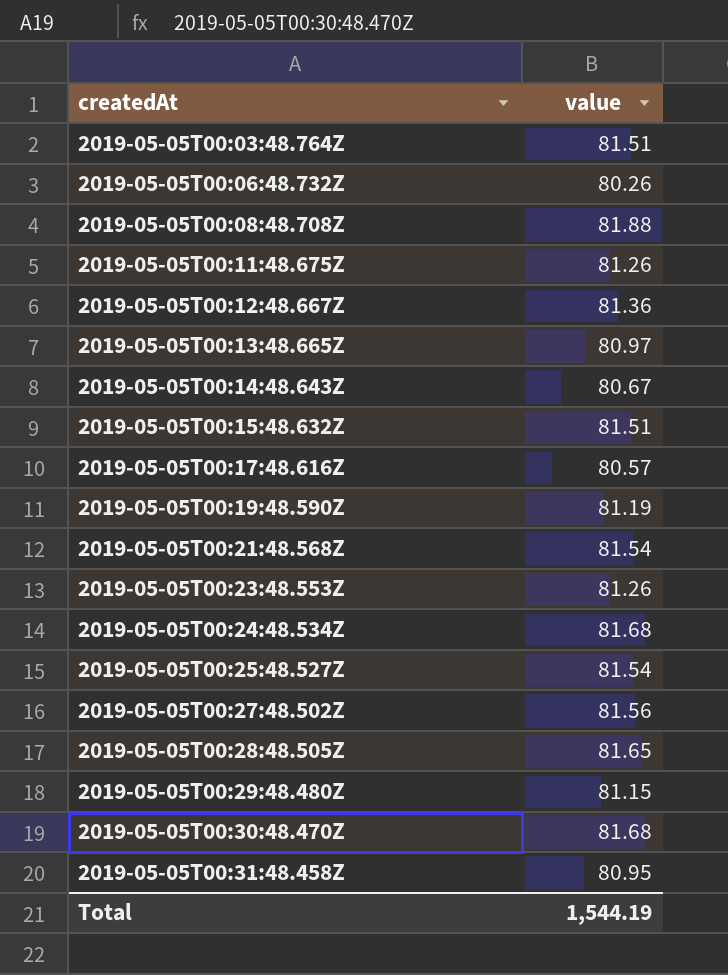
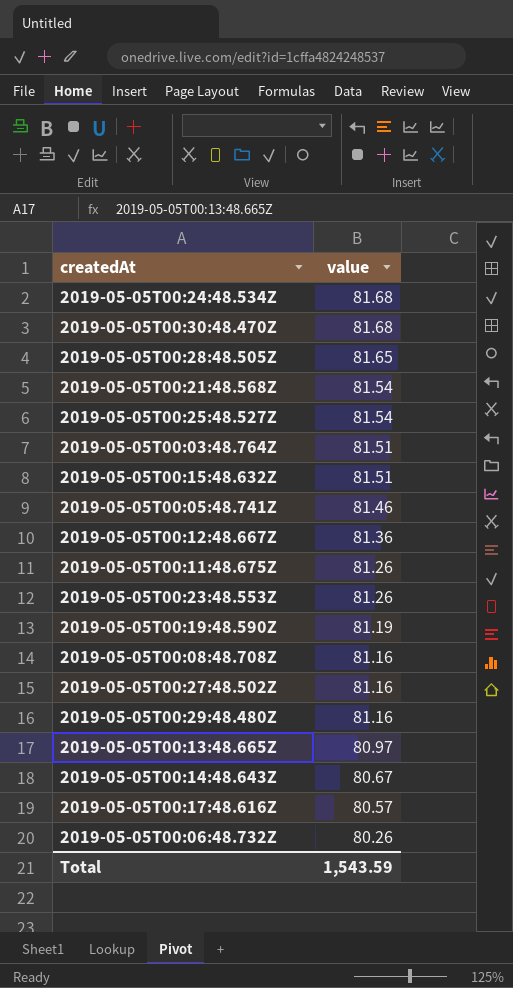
row order: createdAt ascending -> value descending
row 2019-05-05T00:31:48.458Z: 80.95 -> none
row 2019-05-05T00:05:48.741Z: none -> 81.46
2019-05-05T00:08:48.708Z | value: 81.88 -> 81.16
2019-05-05T00:27:48.502Z | value: 81.56 -> 81.16
2019-05-05T00:29:48.480Z | value: 81.15 -> 81.16
Total | value: 1,544.19 -> 1,543.59

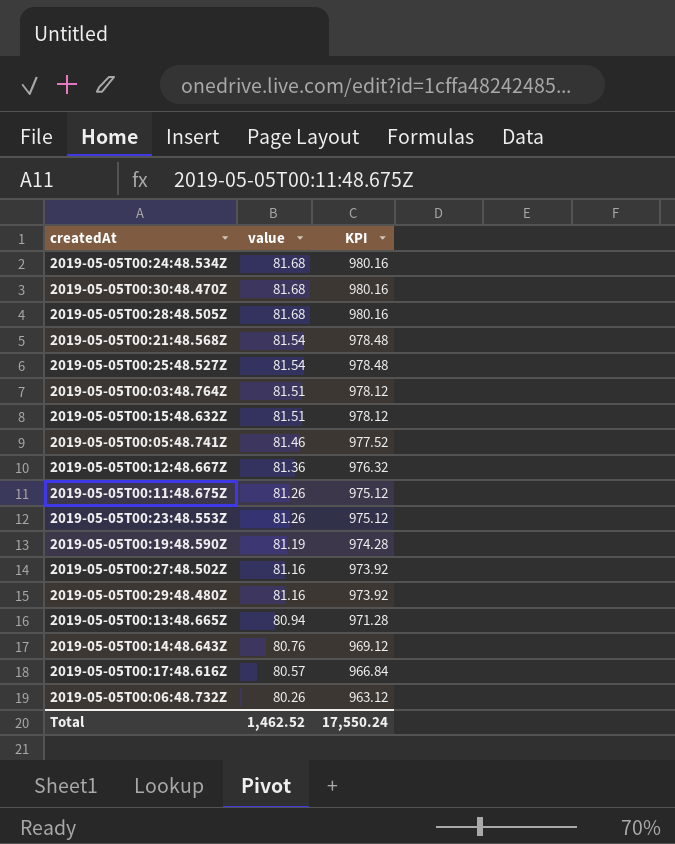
column KPI | formula: none -> [value] * 12
row 2019-05-05T00:08:48.708Z: 81.16 -> none
2019-05-05T00:28:48.505Z | value: 81.65 -> 81.68
2019-05-05T00:13:48.665Z | value: 80.97 -> 80.94
2019-05-05T00:14:48.643Z | value: 80.67 -> 80.76
Total | value: 1,543.59 -> 1,462.52

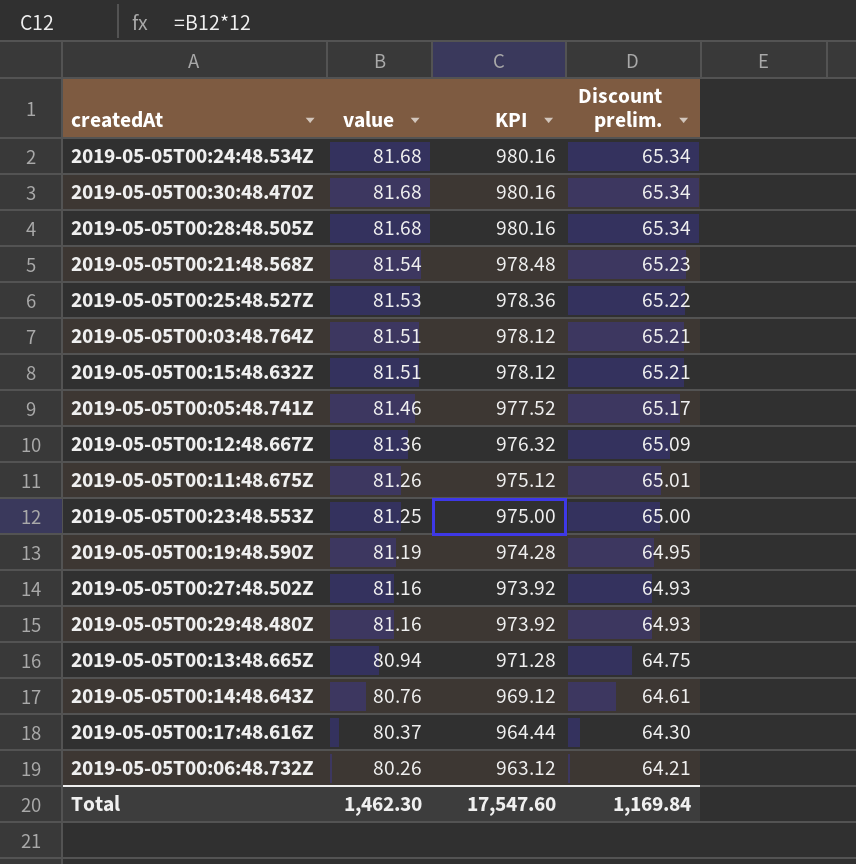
column Discount prelim. | formula: none -> [value] * 0.8
2019-05-05T00:25:48.527Z | value: 81.54 -> 81.53
2019-05-05T00:25:48.527Z | KPI: 978.48 -> 978.36
2019-05-05T00:23:48.553Z | value: 81.26 -> 81.25
2019-05-05T00:23:48.553Z | KPI: 975.12 -> 975.00
2019-05-05T00:17:48.616Z | value: 80.57 -> 80.37
2019-05-05T00:17:48.616Z | KPI: 966.84 -> 964.44
Total | value: 1,462.52 -> 1,462.30
Total | KPI: 17,550.24 -> 17,547.60

